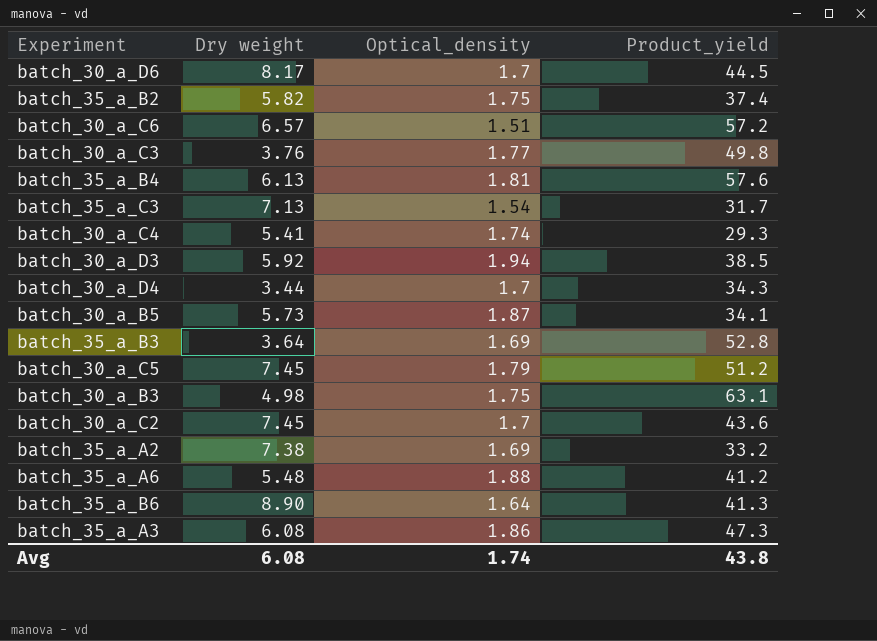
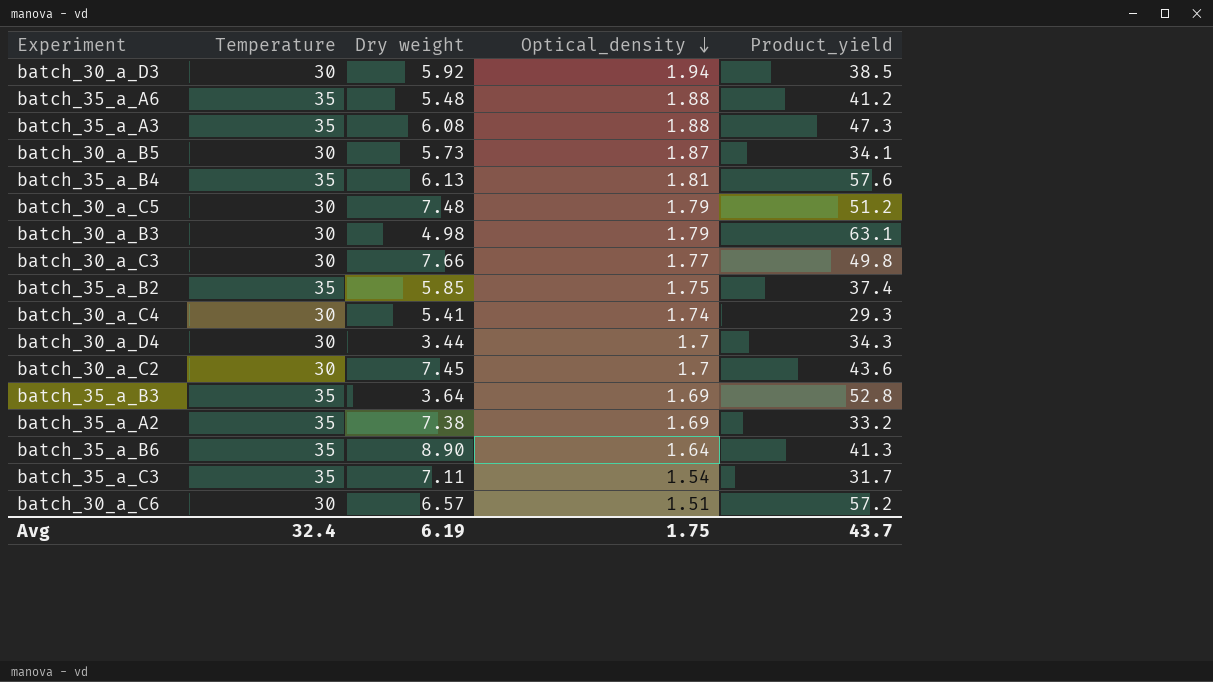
row order: none -> Optical_density descending
column Temperature | position: none -> 2
row batch_30_a_D6: 8.17 | 1.7 | 44.5 -> none
batch_35_a_A3 | Optical_density: 1.86 -> 1.88
batch_30_a_C5 | Dry weight: 7.45 -> 7.48
batch_30_a_B3 | Optical_density: 1.75 -> 1.79
batch_30_a_C3 | Dry weight: 3.76 -> 7.66
batch_35_a_B2 | Dry weight: 5.82 -> 5.85
batch_35_a_C3 | Dry weight: 7.13 -> 7.11
Avg | Dry weight: 6.08 -> 6.19
Avg | Optical_density: 1.74 -> 1.75
Avg | Product_yield: 43.8 -> 43.7

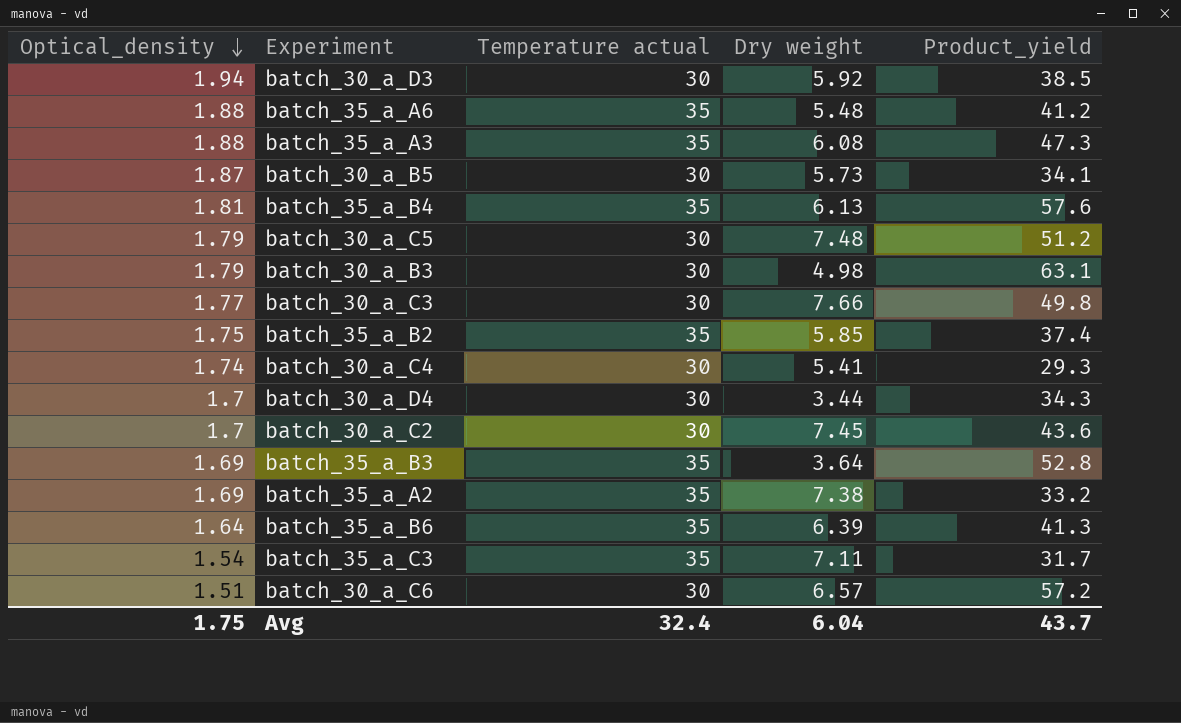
column Optical_density | position: 4 -> 1
column name: Temperature -> Temperature actual
batch_35_a_B6 | Dry weight: 8.90 -> 6.39
Avg | Dry weight: 6.19 -> 6.04

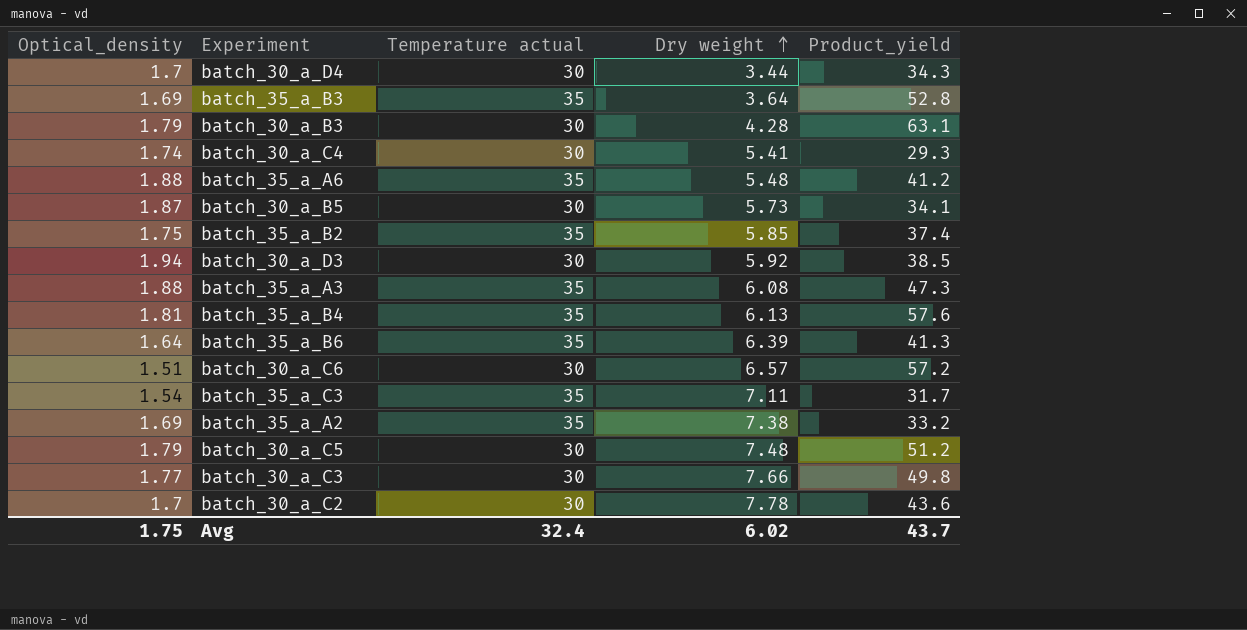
row order: Optical_density descending -> Dry weight ascending
batch_30_a_B3 | Dry weight: 4.98 -> 4.28
batch_30_a_C2 | Dry weight: 7.45 -> 7.78
Avg | Dry weight: 6.04 -> 6.02

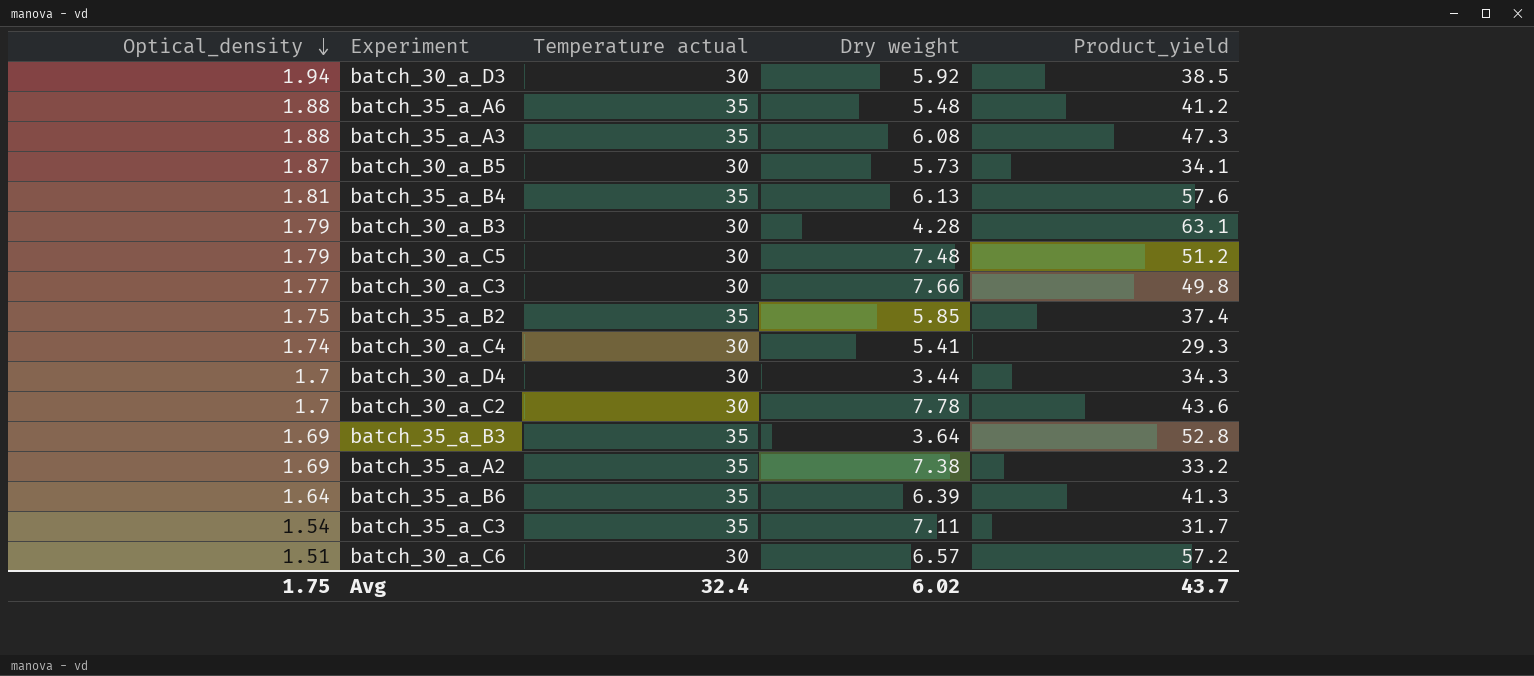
row order: Dry weight ascending -> Optical_density descending

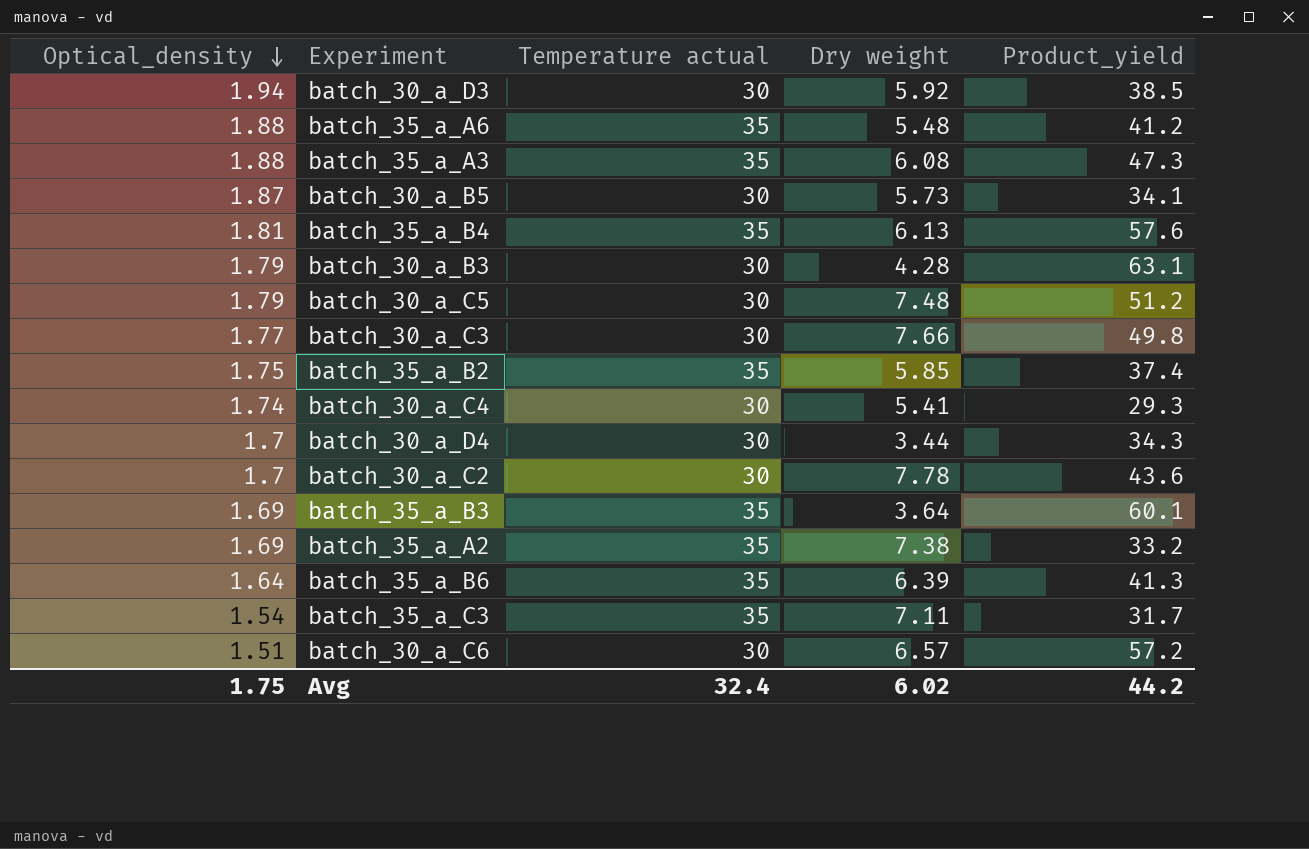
batch_35_a_B3 | Product_yield: 52.8 -> 60.1
Avg | Product_yield: 43.7 -> 44.2

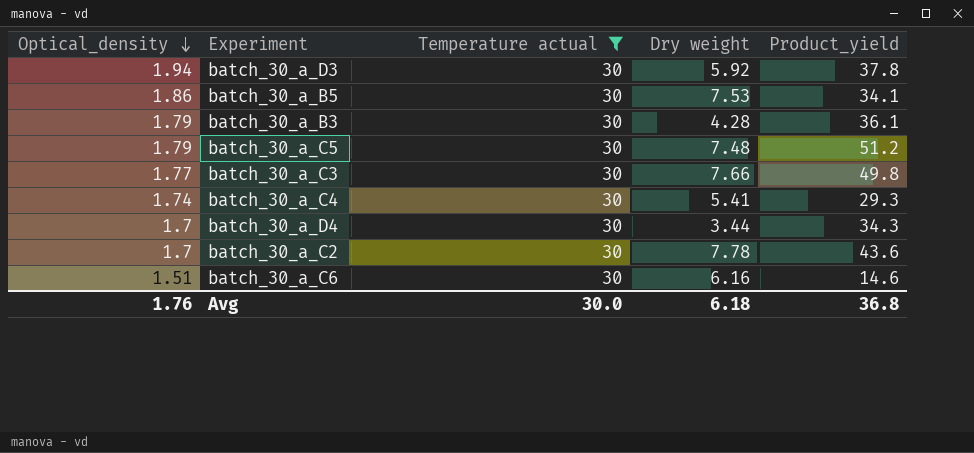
filter: none -> Temperature actual = 30
batch_30_a_D3 | Product_yield: 38.5 -> 37.8
batch_30_a_B5 | Optical_density: 1.87 -> 1.86
batch_30_a_B5 | Dry weight: 5.73 -> 7.53
batch_30_a_B3 | Product_yield: 63.1 -> 36.1
batch_30_a_C6 | Dry weight: 6.57 -> 6.16
batch_30_a_C6 | Product_yield: 57.2 -> 14.6
Avg | Optical_density: 1.75 -> 1.76
Avg | Temperature actual: 32.4 -> 30.0
Avg | Dry weight: 6.02 -> 6.18
Avg | Product_yield: 44.2 -> 36.8

